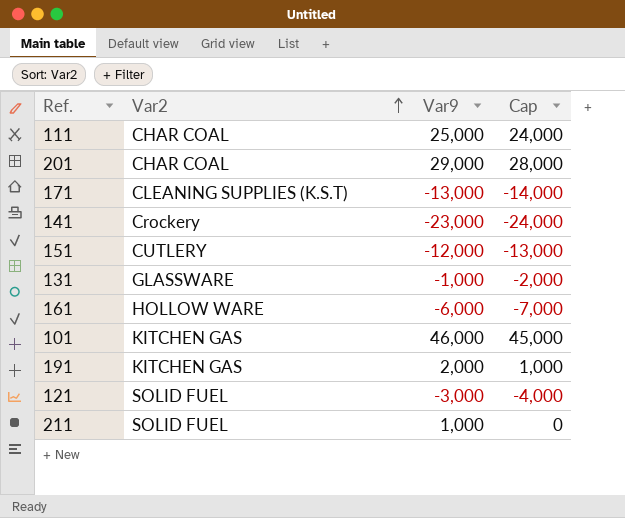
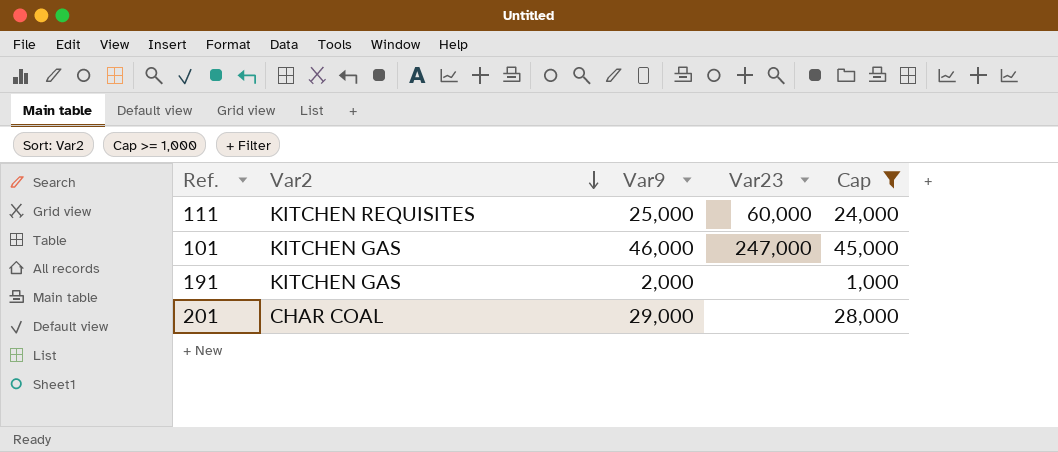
filter: none -> Cap >= 1,000
row order: Var2 ascending -> Var2 descending
column Var23 | position: none -> 4
111 | Var2: CHAR COAL -> KITCHEN REQUISITES

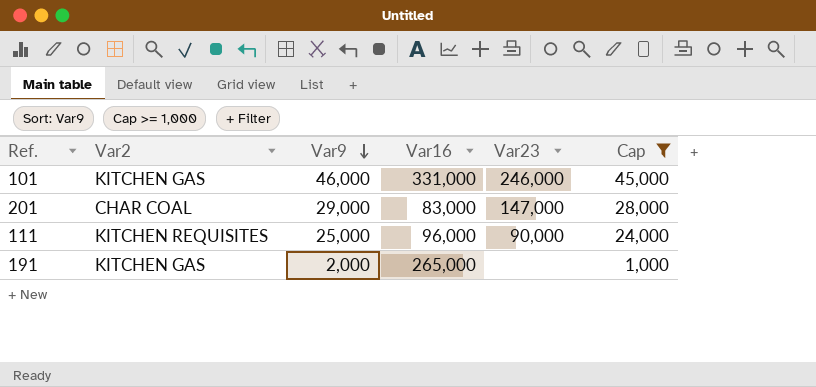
row order: Var2 descending -> Var9 descending
column Var16 | position: none -> 4
101 | Var23: 247,000 -> 246,000
201 | Var23: none -> 147,000
111 | Var23: 60,000 -> 90,000

